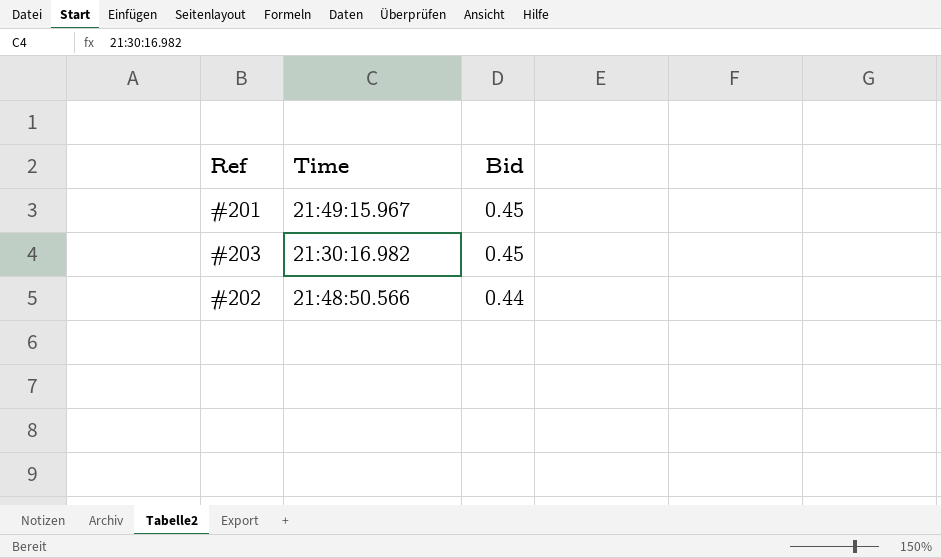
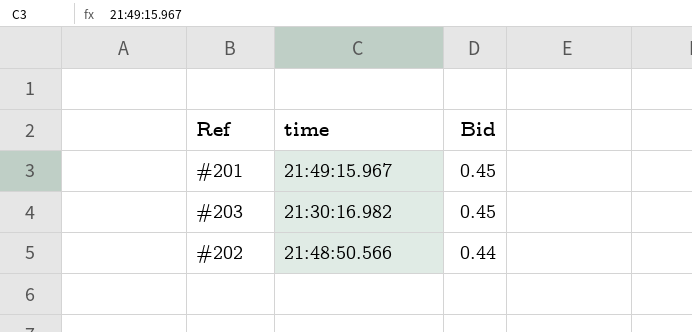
column name: Time -> time

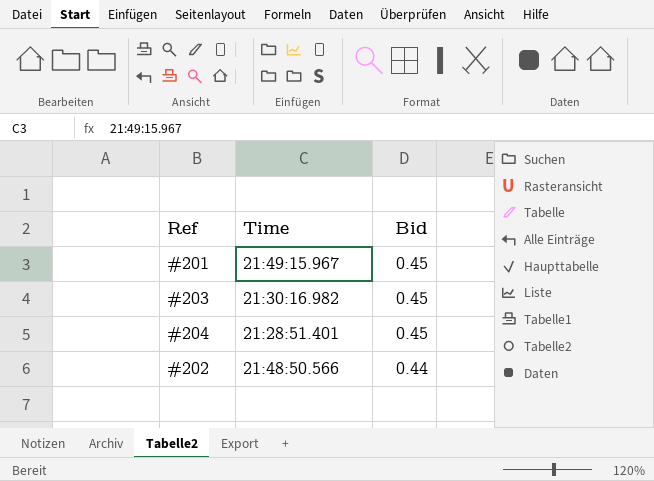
column name: time -> Time
row #204: none -> 21:28:51.401 | 0.45

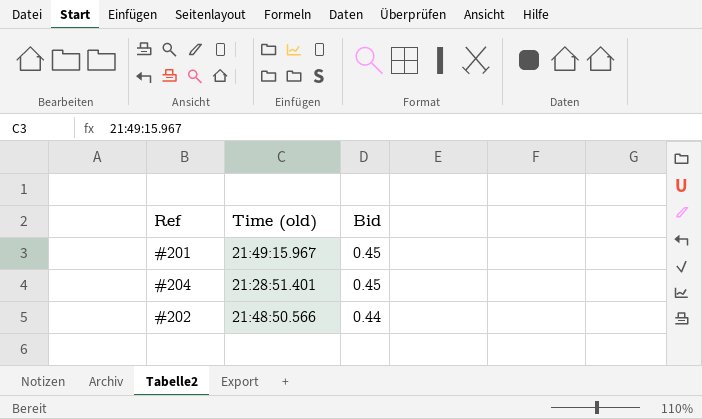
column name: Time -> Time (old)
row #203: 21:30:16.982 | 0.45 -> none

